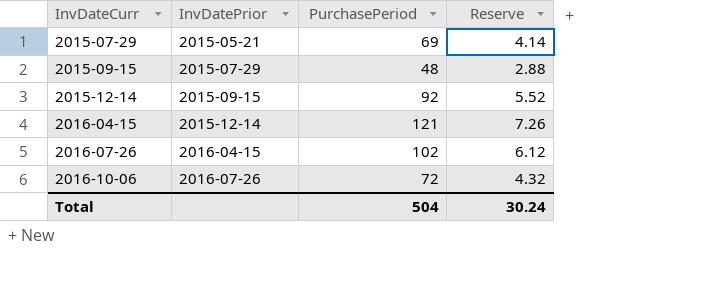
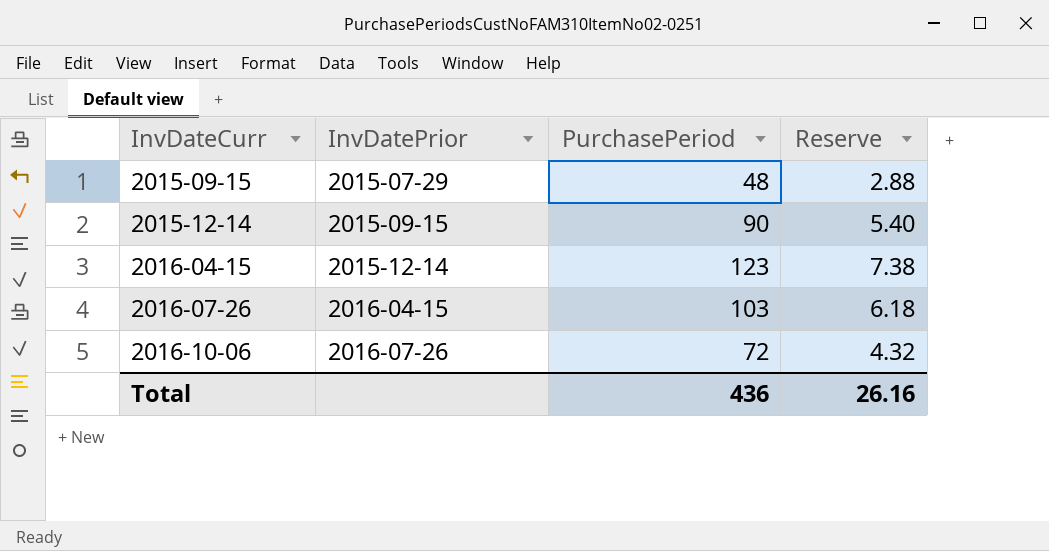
row 2015-07-29: 2015-05-21 | 69 | 4.14 -> none
2015-12-14 | PurchasePeriod: 92 -> 90
2015-12-14 | Reserve: 5.52 -> 5.40
2016-04-15 | PurchasePeriod: 121 -> 123
2016-04-15 | Reserve: 7.26 -> 7.38
2016-07-26 | PurchasePeriod: 102 -> 103
2016-07-26 | Reserve: 6.12 -> 6.18
Total | PurchasePeriod: 504 -> 436
Total | Reserve: 30.24 -> 26.16

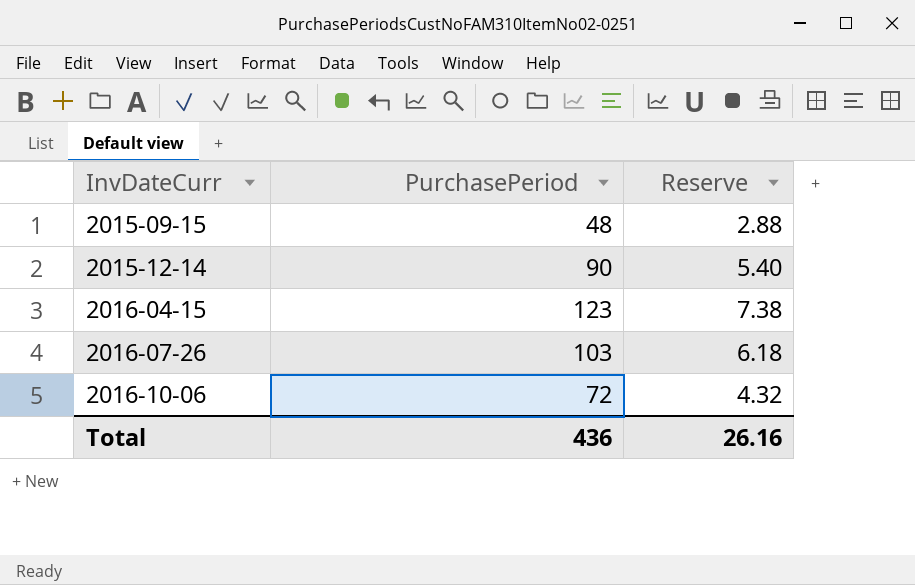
column InvDatePrior | position: 2 -> none

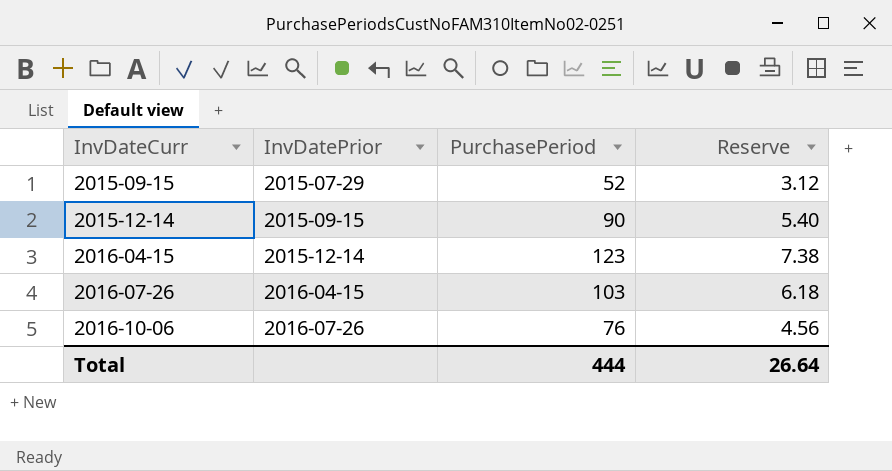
column InvDatePrior | position: none -> 2
2015-09-15 | PurchasePeriod: 48 -> 52
2015-09-15 | Reserve: 2.88 -> 3.12
2016-10-06 | PurchasePeriod: 72 -> 76
2016-10-06 | Reserve: 4.32 -> 4.56
Total | PurchasePeriod: 436 -> 444
Total | Reserve: 26.16 -> 26.64

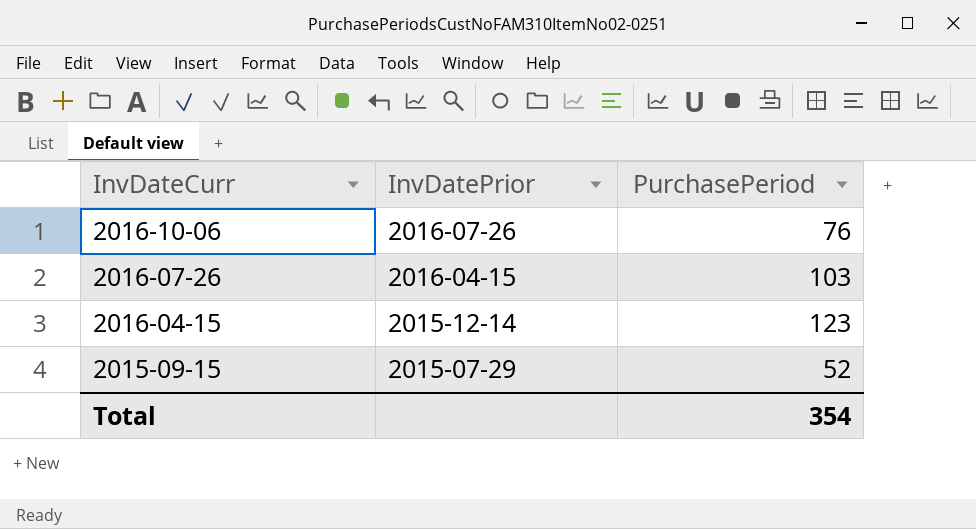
row order: InvDateCurr ascending -> InvDateCurr descending
column Reserve | formula: [PurchasePeriod] * 0.06 -> none
row 2015-12-14: 2015-09-15 | 90 | 5.40 -> none
Total | PurchasePeriod: 444 -> 354

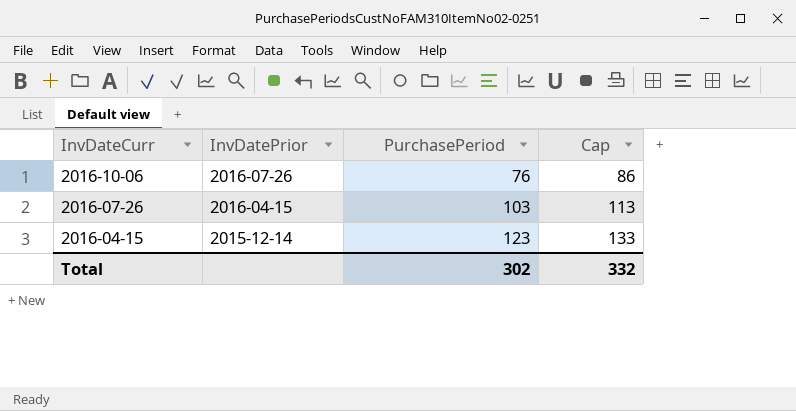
column Cap | formula: none -> [PurchasePeriod] + 10
row 2015-09-15: 2015-07-29 | 52 -> none
Total | PurchasePeriod: 354 -> 302

